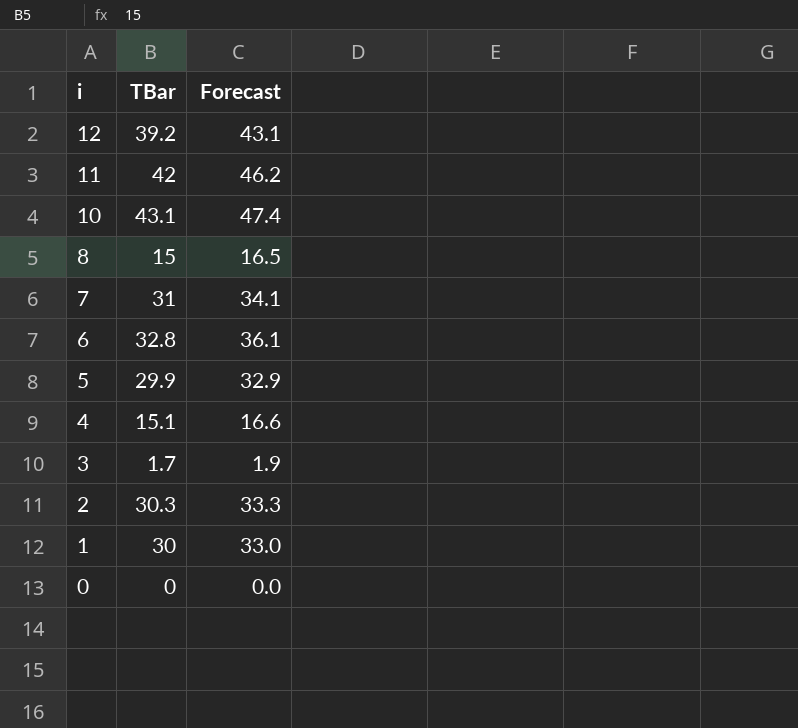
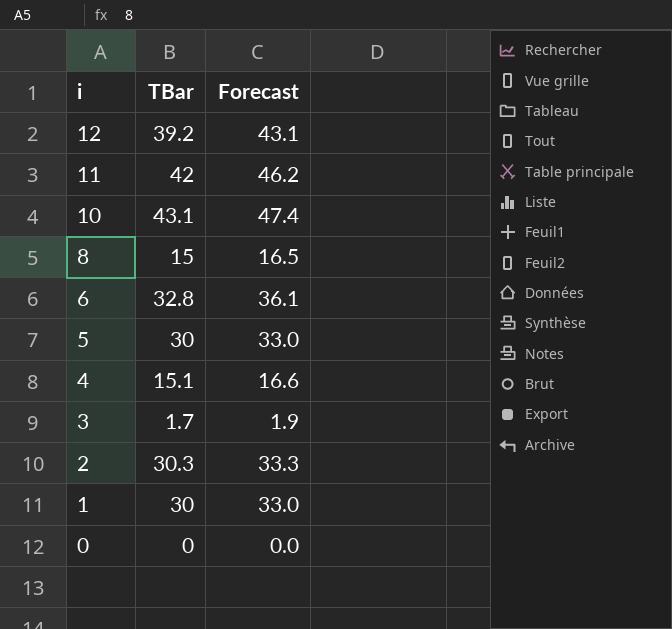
row 7: 31 | 34.1 -> none
5 | TBar: 29.9 -> 30
5 | Forecast: 32.9 -> 33.0

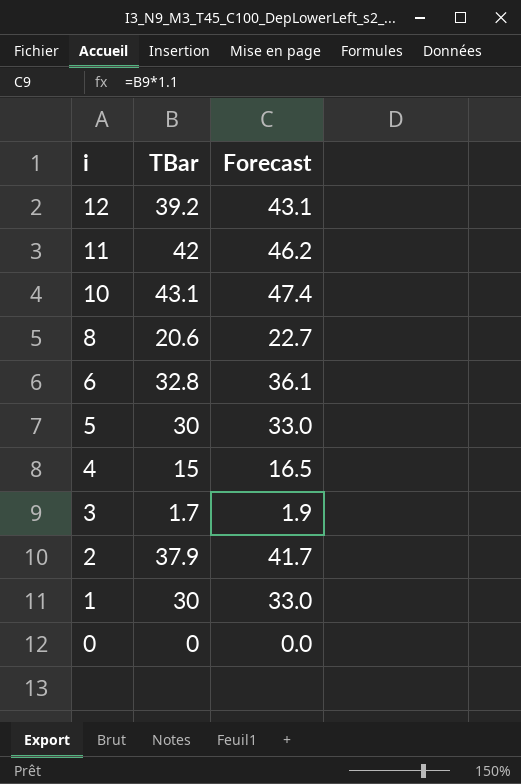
8 | TBar: 15 -> 20.6
8 | Forecast: 16.5 -> 22.7
4 | TBar: 15.1 -> 15
4 | Forecast: 16.6 -> 16.5
2 | TBar: 30.3 -> 37.9
2 | Forecast: 33.3 -> 41.7

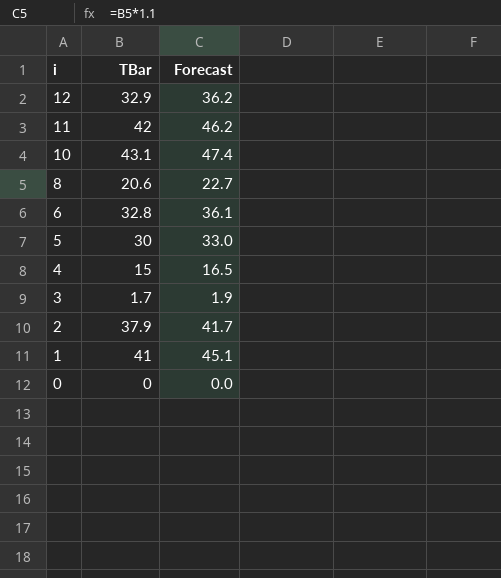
12 | TBar: 39.2 -> 32.9
12 | Forecast: 43.1 -> 36.2
1 | TBar: 30 -> 41
1 | Forecast: 33.0 -> 45.1

